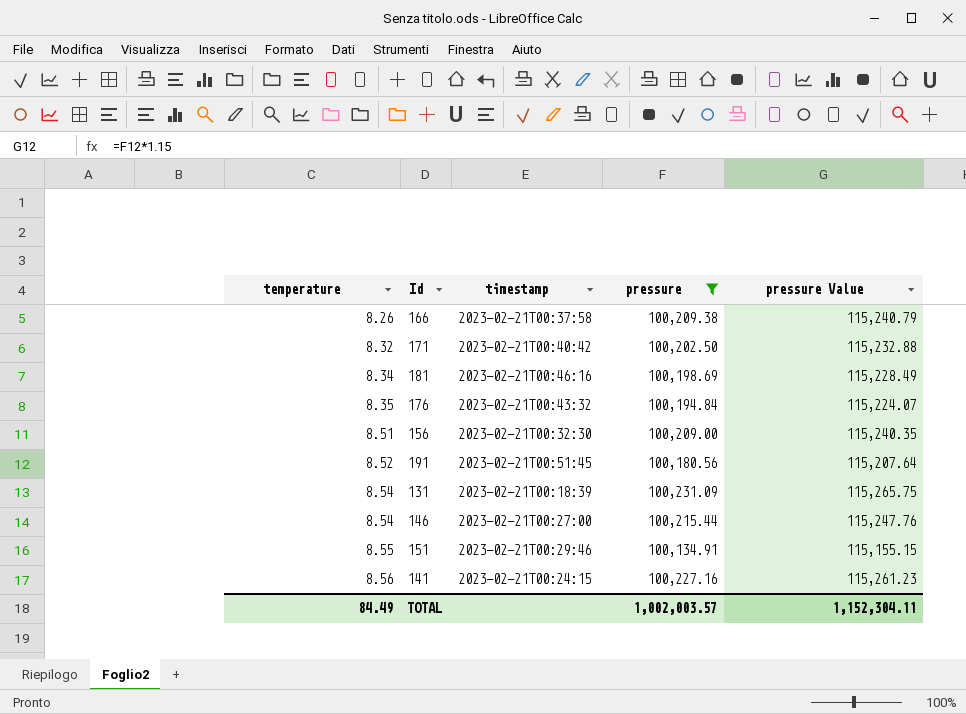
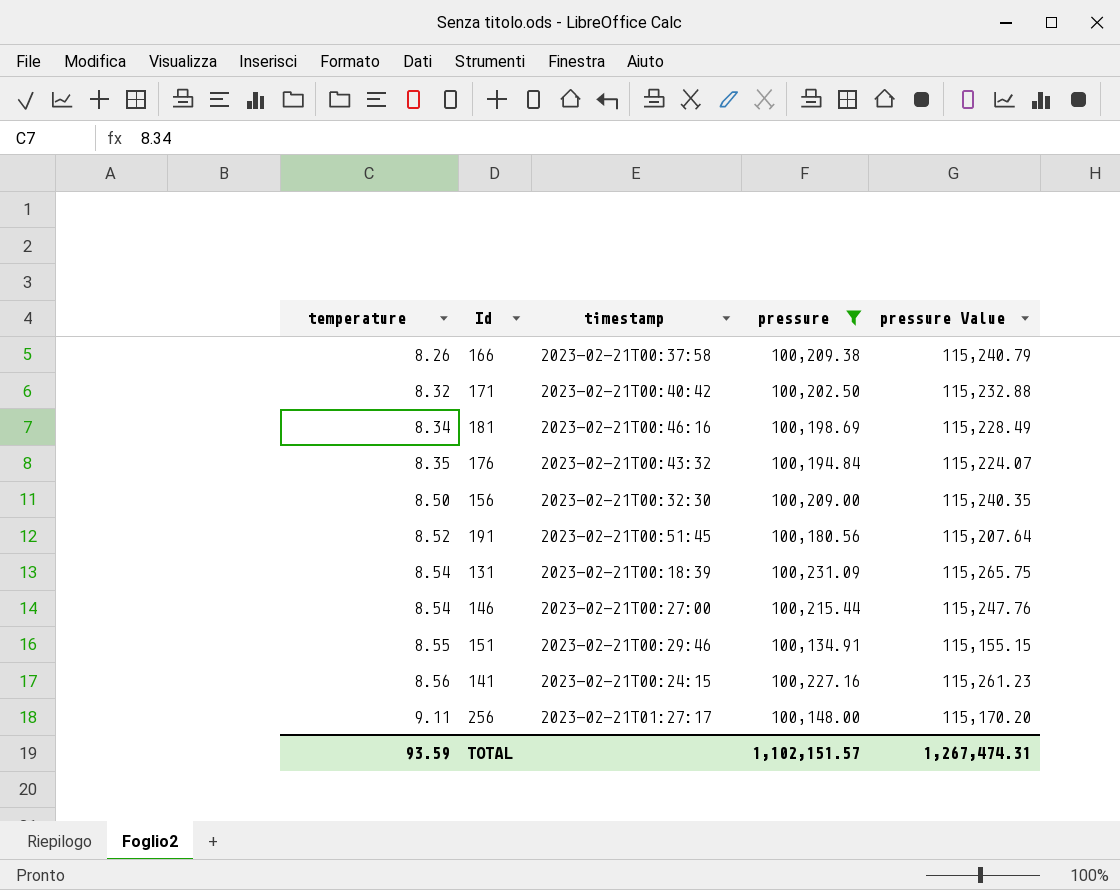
156 | temperature: 8.51 -> 8.50
row 256: none -> 9.11 | 2023-02-21T01:27:17 | 100,148.00 | 115,170.20
TOTAL | temperature: 84.49 -> 93.59
TOTAL | pressure: 1,002,003.57 -> 1,102,151.57
TOTAL | pressure Value: 1,152,304.11 -> 1,267,474.31

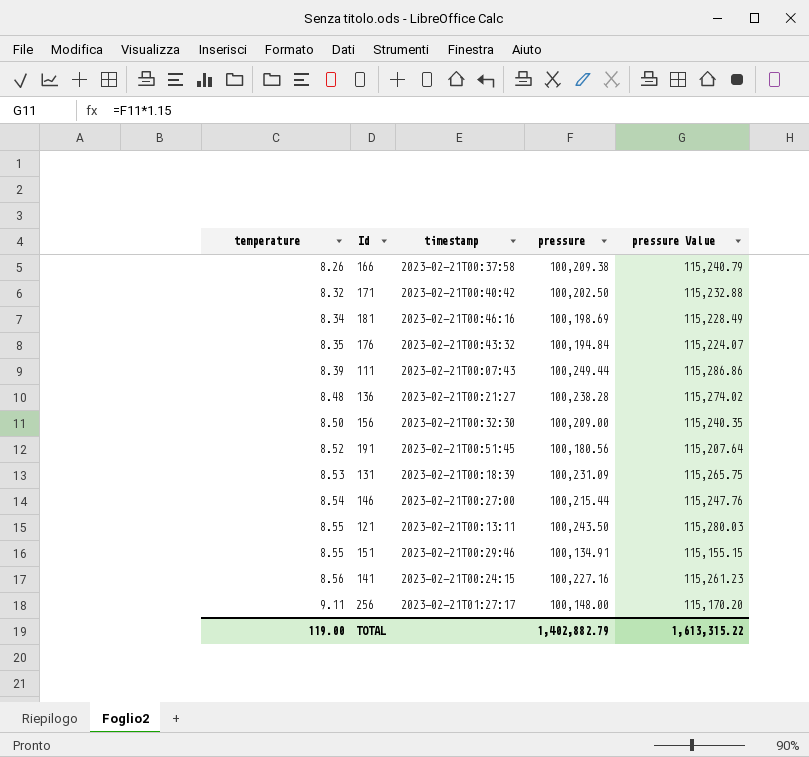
filter: pressure <= 100,231.09 -> none
131 | temperature: 8.54 -> 8.53
TOTAL | temperature: 93.59 -> 119.00
TOTAL | pressure: 1,102,151.57 -> 1,402,882.79
TOTAL | pressure Value: 1,267,474.31 -> 1,613,315.22

